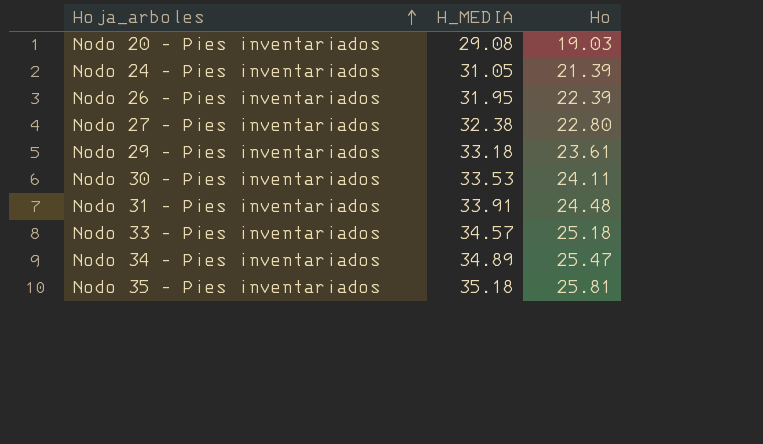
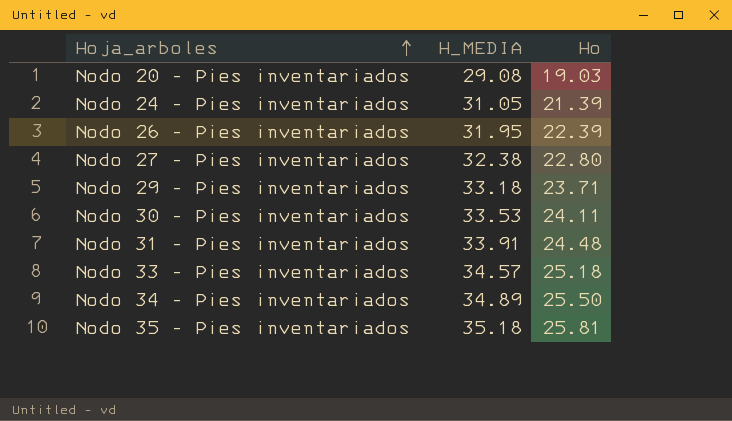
Nodo 29 - Pies inventariados | Ho: 23.61 -> 23.71
Nodo 34 - Pies inventariados | Ho: 25.47 -> 25.50

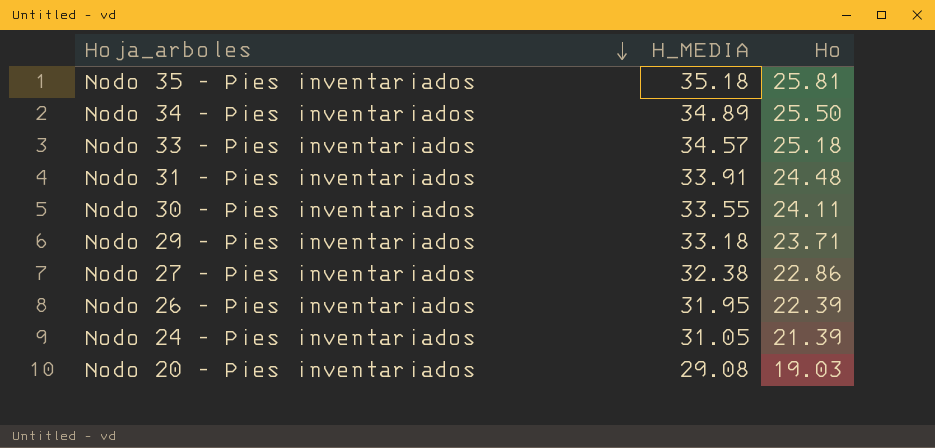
row order: Hoja_arboles ascending -> Hoja_arboles descending
Nodo 30 - Pies inventariados | H_MEDIA: 33.53 -> 33.55
Nodo 27 - Pies inventariados | Ho: 22.80 -> 22.86

